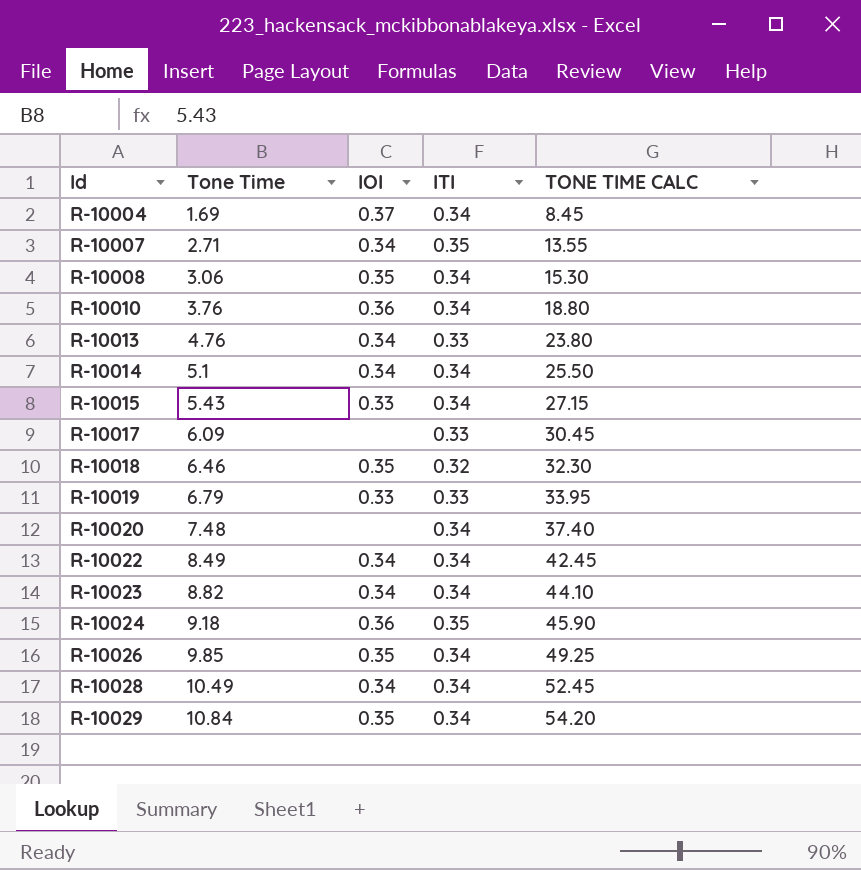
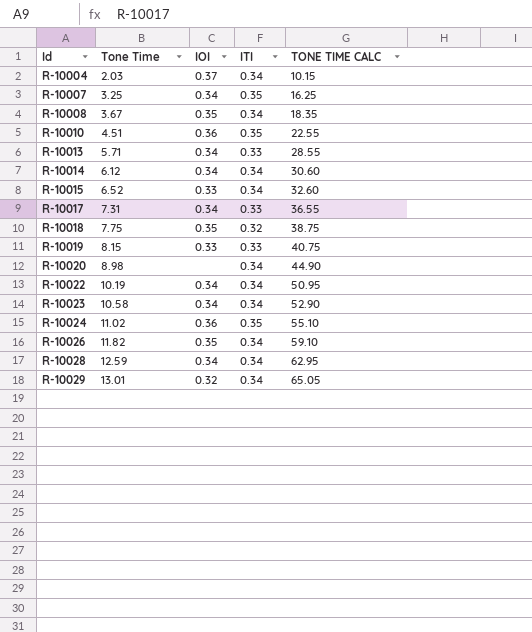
R-10004 | Tone Time: 1.69 -> 2.03
R-10004 | TONE TIME CALC: 8.45 -> 10.15
R-10007 | Tone Time: 2.71 -> 3.25
R-10007 | TONE TIME CALC: 13.55 -> 16.25
R-10008 | Tone Time: 3.06 -> 3.67
R-10008 | TONE TIME CALC: 15.30 -> 18.35
R-10010 | Tone Time: 3.76 -> 4.51
R-10010 | ITI: 0.34 -> 0.35
R-10010 | TONE TIME CALC: 18.80 -> 22.55
R-10013 | Tone Time: 4.76 -> 5.71
R-10013 | TONE TIME CALC: 23.80 -> 28.55
R-10014 | Tone Time: 5.1 -> 6.12
R-10014 | TONE TIME CALC: 25.50 -> 30.60
R-10015 | Tone Time: 5.43 -> 6.52
R-10015 | TONE TIME CALC: 27.15 -> 32.60
R-10017 | Tone Time: 6.09 -> 7.31
R-10017 | IOI: none -> 0.34
R-10017 | TONE TIME CALC: 30.45 -> 36.55
R-10018 | Tone Time: 6.46 -> 7.75
R-10018 | TONE TIME CALC: 32.30 -> 38.75
R-10019 | Tone Time: 6.79 -> 8.15
R-10019 | TONE TIME CALC: 33.95 -> 40.75
R-10020 | Tone Time: 7.48 -> 8.98
R-10020 | TONE TIME CALC: 37.40 -> 44.90
R-10022 | Tone Time: 8.49 -> 10.19
R-10022 | TONE TIME CALC: 42.45 -> 50.95
R-10023 | Tone Time: 8.82 -> 10.58
R-10023 | TONE TIME CALC: 44.10 -> 52.90
R-10024 | Tone Time: 9.18 -> 11.02
R-10024 | TONE TIME CALC: 45.90 -> 55.10
R-10026 | Tone Time: 9.85 -> 11.82
R-10026 | TONE TIME CALC: 49.25 -> 59.10
R-10028 | Tone Time: 10.49 -> 12.59
R-10028 | TONE TIME CALC: 52.45 -> 62.95
R-10029 | Tone Time: 10.84 -> 13.01
R-10029 | IOI: 0.35 -> 0.32
R-10029 | TONE TIME CALC: 54.20 -> 65.05

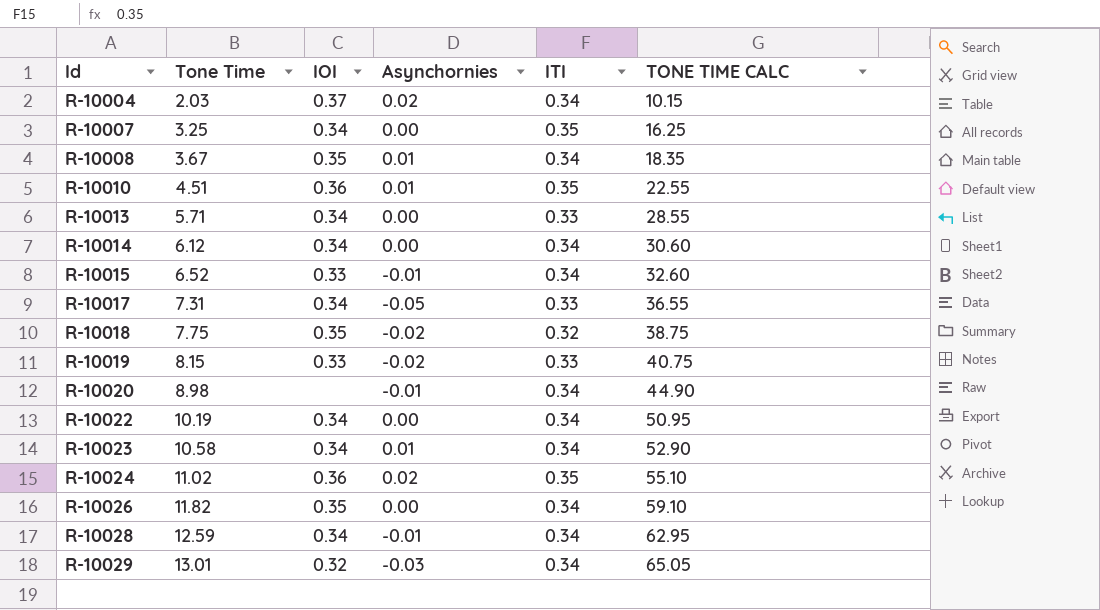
column Asynchornies | position: none -> 4

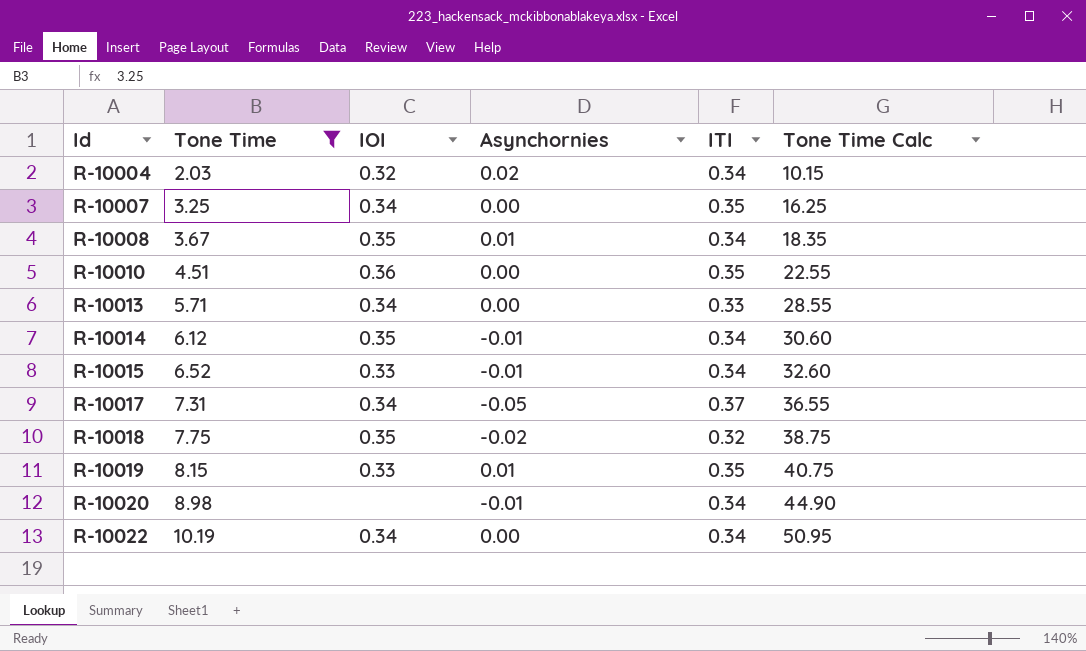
filter: none -> Tone Time <= 10.19
column name: TONE TIME CALC -> Tone Time Calc
R-10004 | IOI: 0.37 -> 0.32
R-10010 | Asynchornies: 0.01 -> 0.00
R-10014 | IOI: 0.34 -> 0.35
R-10014 | Asynchornies: 0.00 -> -0.01
R-10017 | ITI: 0.33 -> 0.37
R-10019 | Asynchornies: -0.02 -> 0.01
R-10019 | ITI: 0.33 -> 0.35

